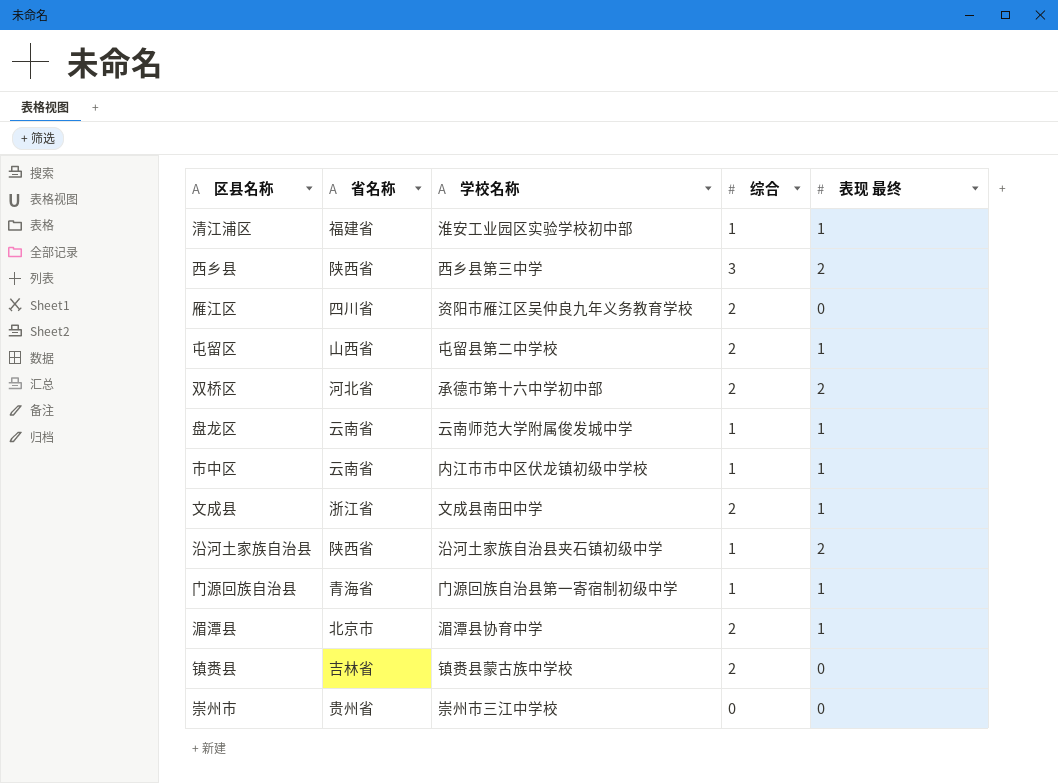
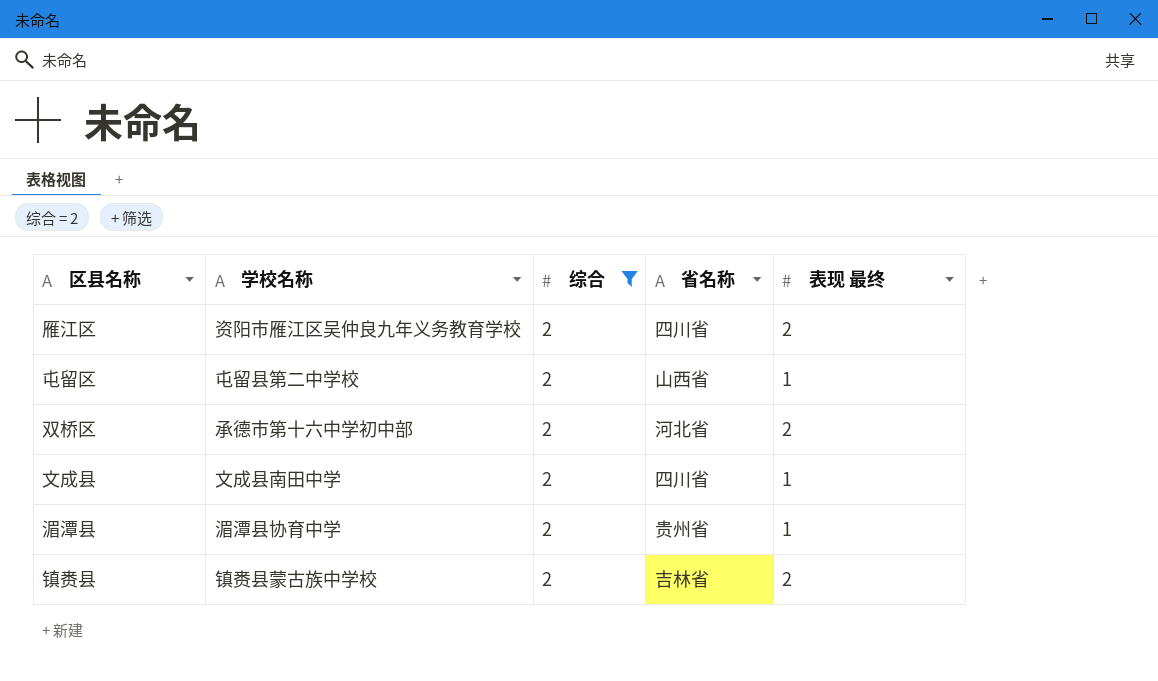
filter: none -> 综合 = 2
column 省名称 | position: 2 -> 4
雁江区 | 表现 最终: 0 -> 2
文成县 | 省名称: 浙江省 -> 四川省
湄潭县 | 省名称: 北京市 -> 贵州省
镇赉县 | 表现 最终: 0 -> 2

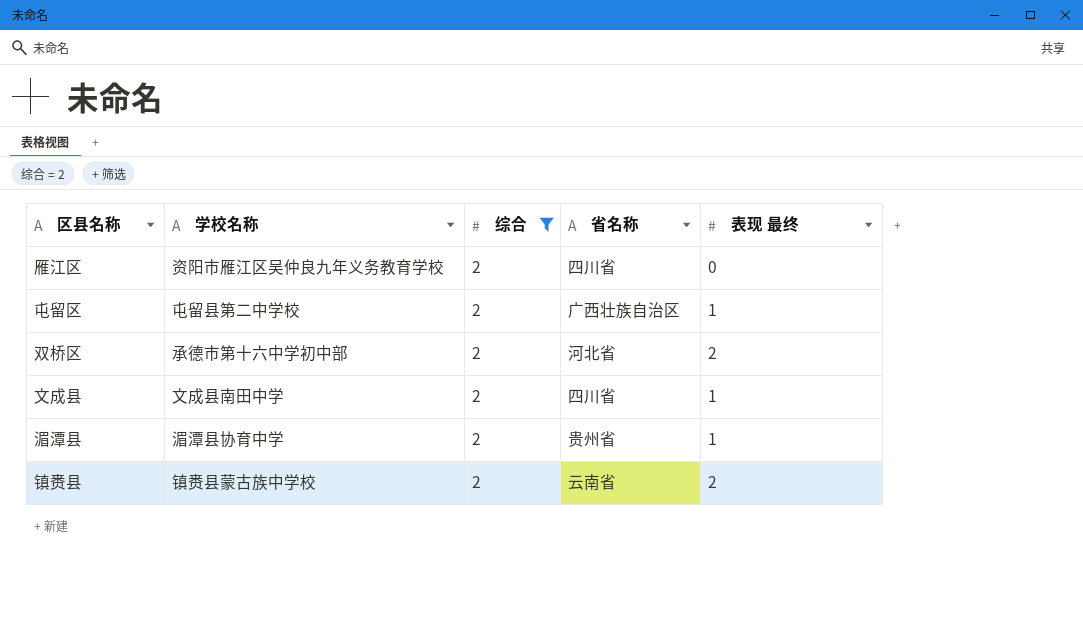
雁江区 | 表现 最终: 2 -> 0
屯留区 | 省名称: 山西省 -> 广西壮族自治区
镇赉县 | 省名称: 吉林省 -> 云南省

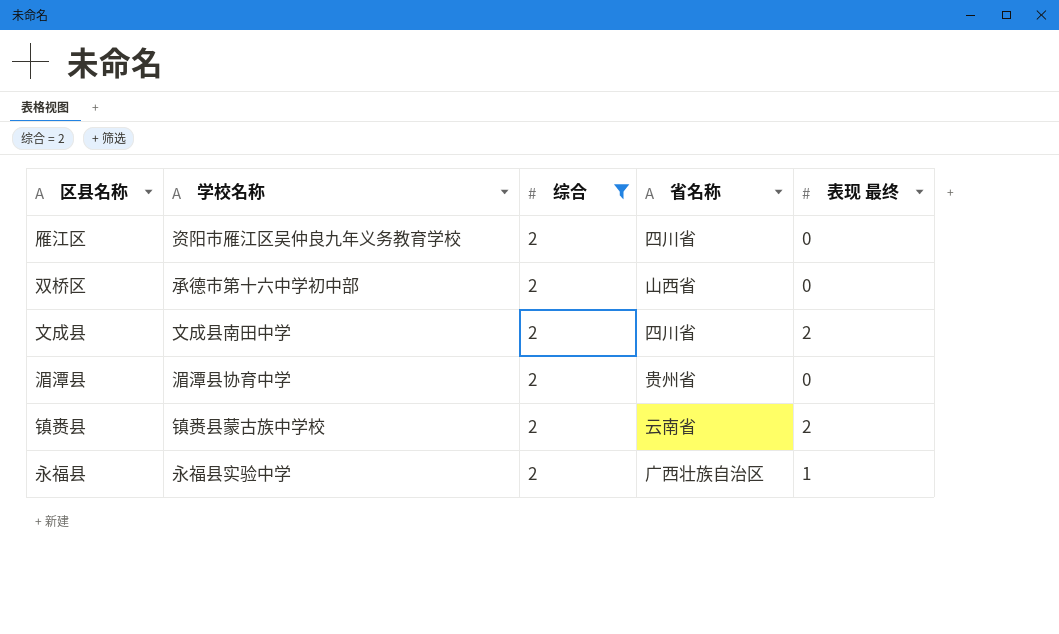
row 屯留区: 屯留县第二中学校 | 2 | 广西壮族自治区 | 1 -> none
双桥区 | 省名称: 河北省 -> 山西省
双桥区 | 表现 最终: 2 -> 0
文成县 | 表现 最终: 1 -> 2
湄潭县 | 表现 最终: 1 -> 0
row 永福县: none -> 永福县实验中学 | 2 | 广西壮族自治区 | 1

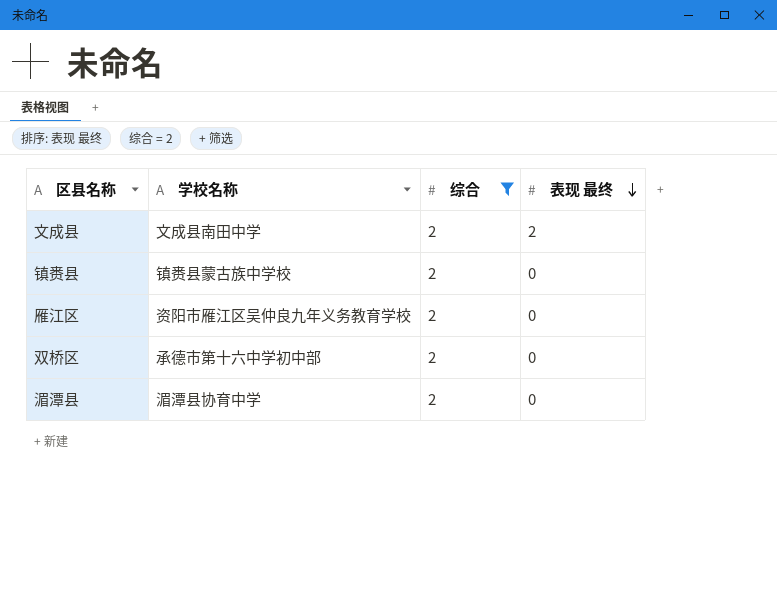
row order: none -> 表现 最终 descending
column 省名称 | position: 4 -> none
row 永福县: 永福县实验中学 | 2 | 广西壮族自治区 | 1 -> none
镇赉县 | 表现 最终: 2 -> 0

